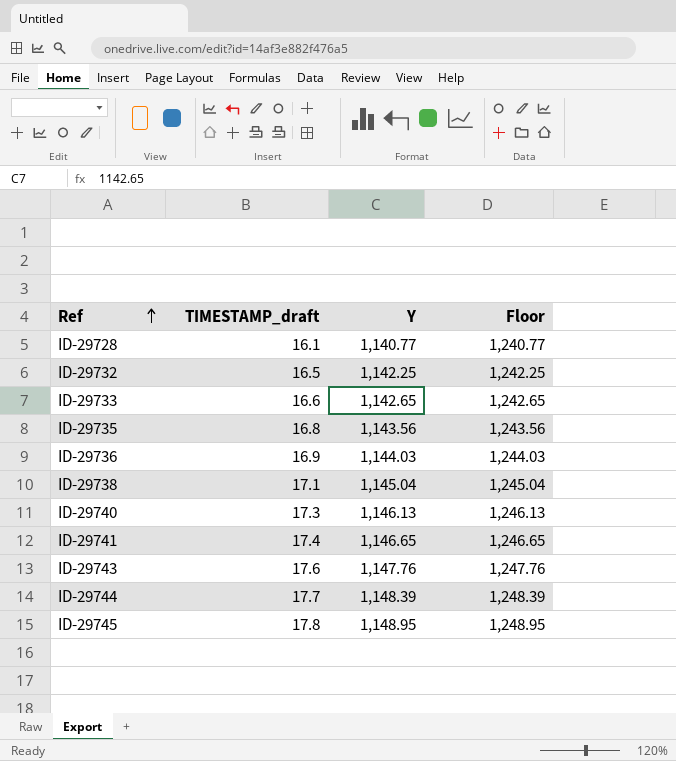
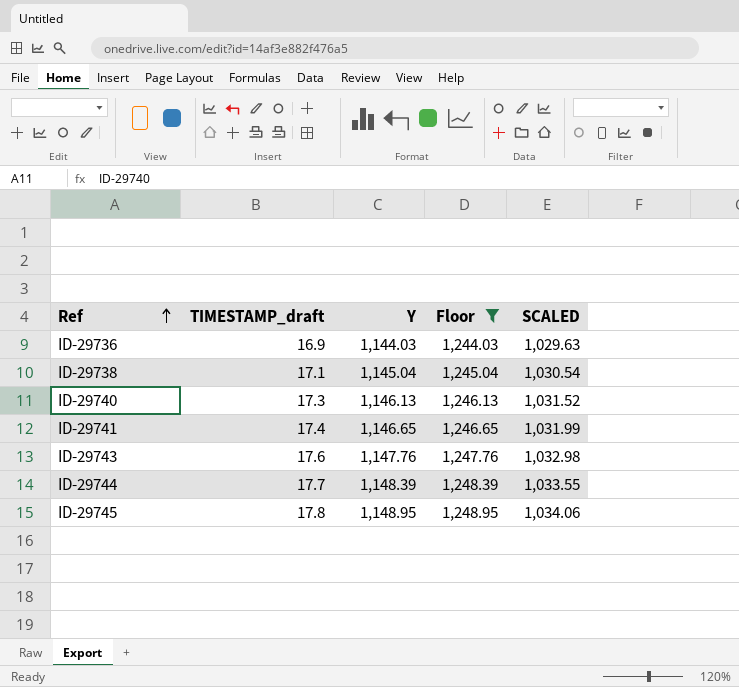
filter: none -> Floor >= 1,244.03
column SCALED | formula: none -> [Y] * 0.9

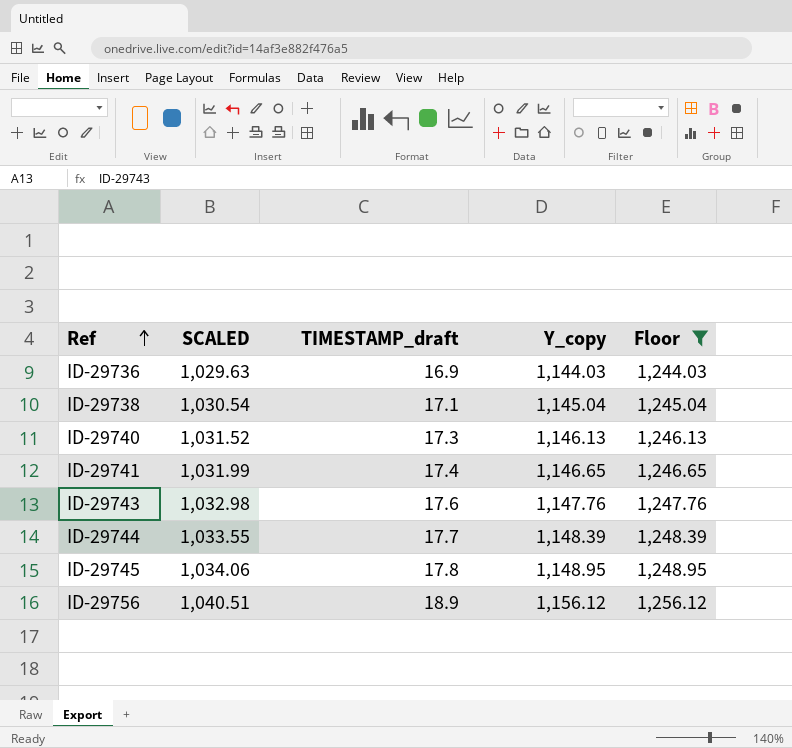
column SCALED | position: 5 -> 2
column name: Y -> Y_copy
row ID-29756: none -> 1,040.51 | 18.9 | 1,156.12 | 1,256.12

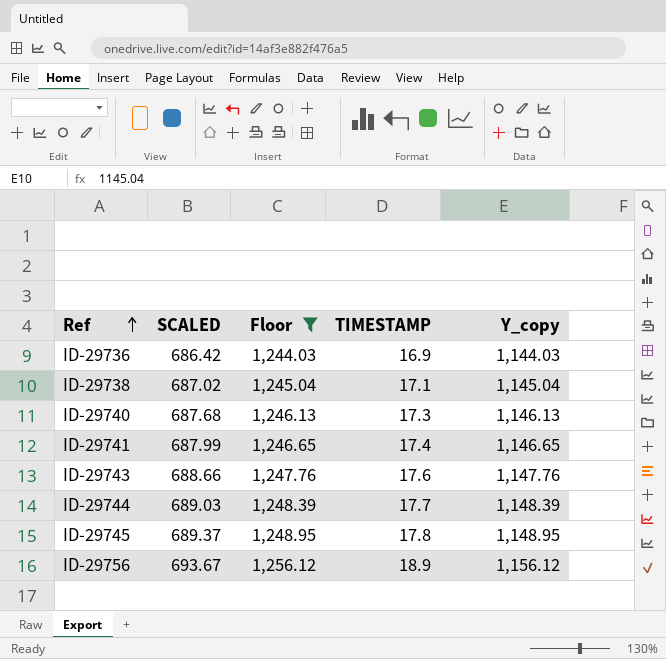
column SCALED | formula: [Y_copy] * 0.9 -> [Y_copy] * 0.6
column Floor | position: 5 -> 3
column name: TIMESTAMP_draft -> TIMESTAMP

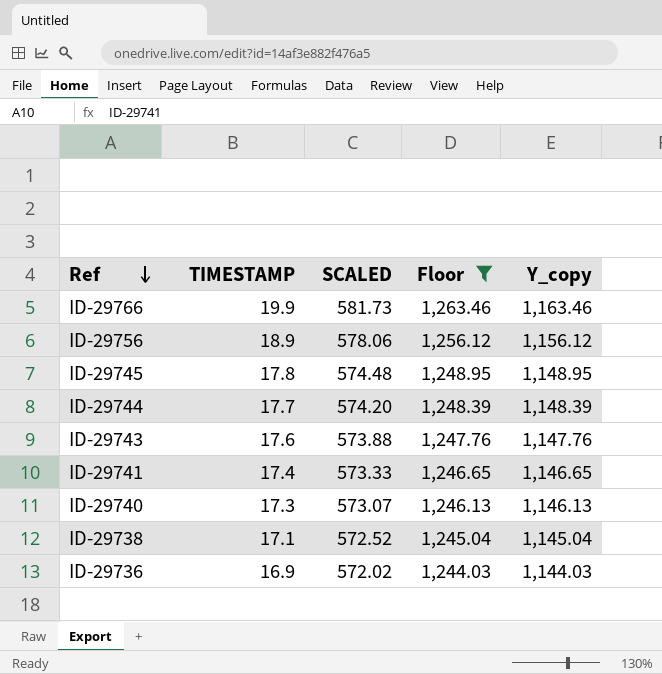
row order: Ref ascending -> Ref descending
column TIMESTAMP | position: 4 -> 2
column SCALED | formula: [Y_copy] * 0.6 -> [Y_copy] * 0.5
row ID-29766: none -> 19.9 | 581.73 | 1,263.46 | 1,163.46

